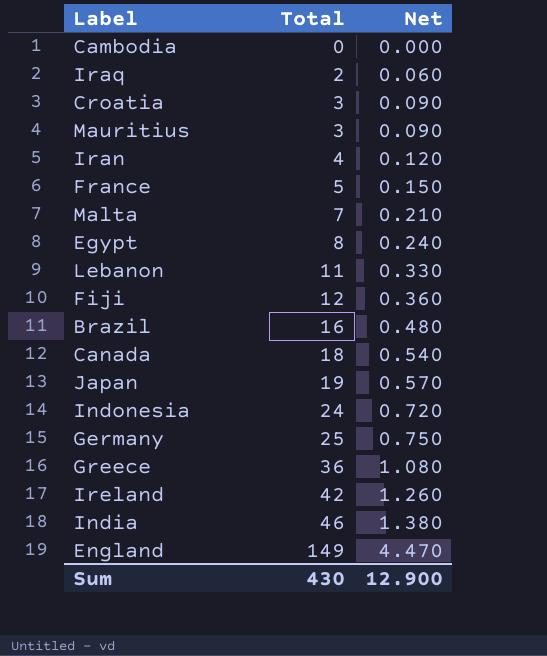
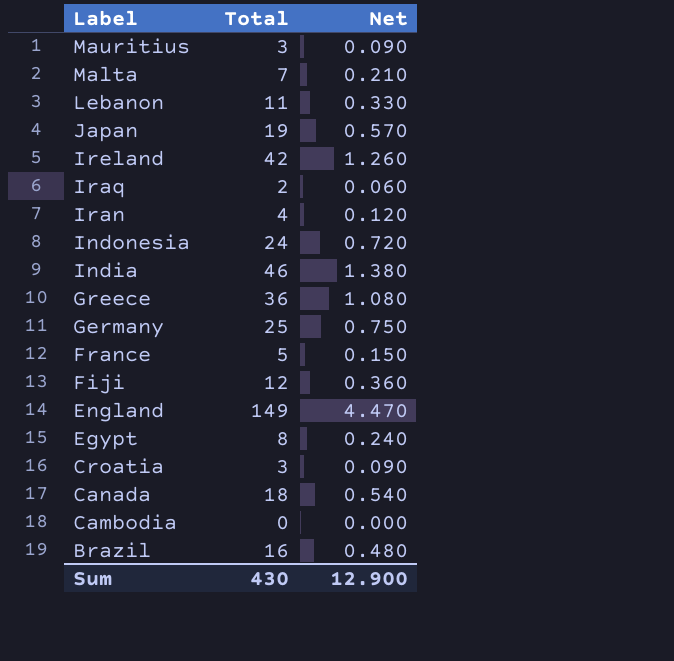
row order: Total ascending -> Label descending

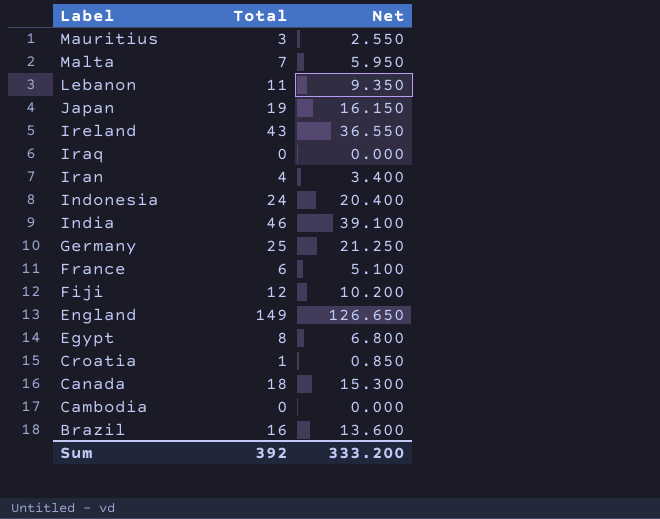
column Net | formula: [Total] * 0.03 -> [Total] * 0.85
row Greece: 36 | 1.080 -> none
Ireland | Total: 42 -> 43
Iraq | Total: 2 -> 0
France | Total: 5 -> 6
Croatia | Total: 3 -> 1
Sum | Total: 430 -> 392
Sum | Net: 12.900 -> 333.200

